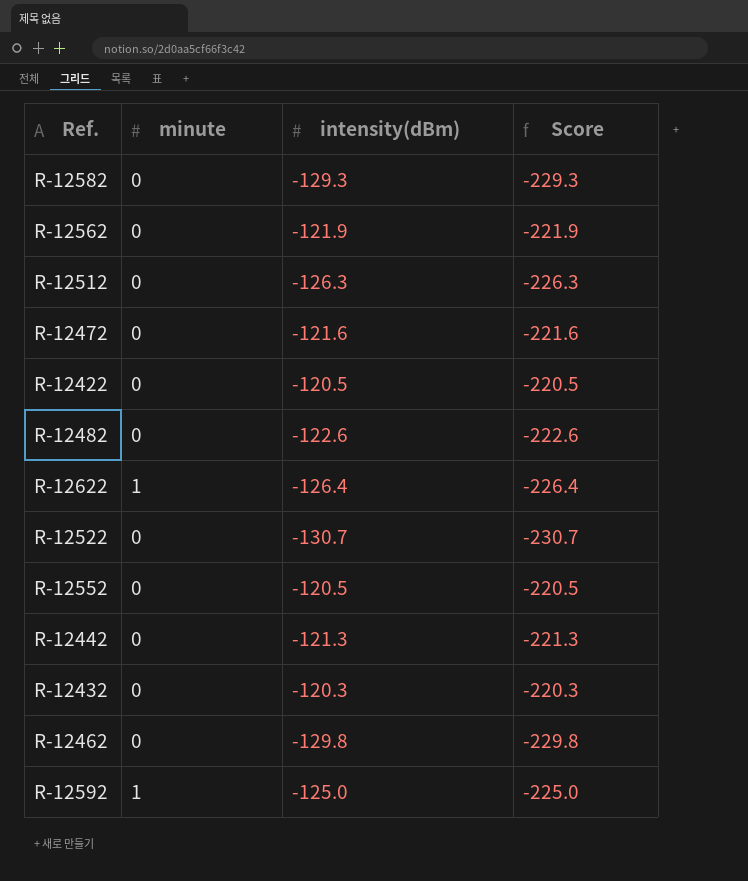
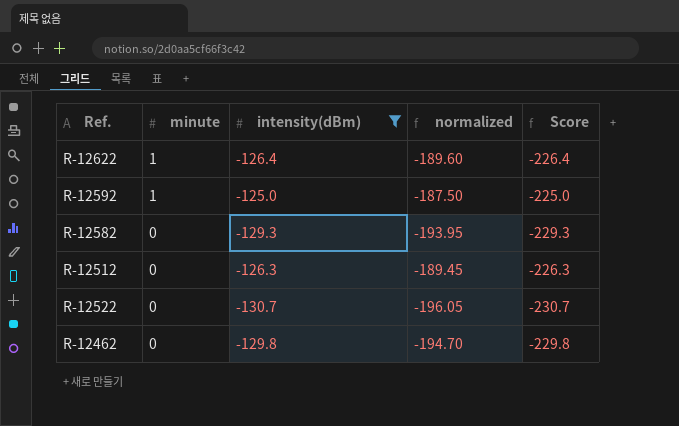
filter: none -> intensity(dBm) <= -125.0
row order: none -> minute descending
column normalized | formula: none -> [intensity(dBm)] * 1.5

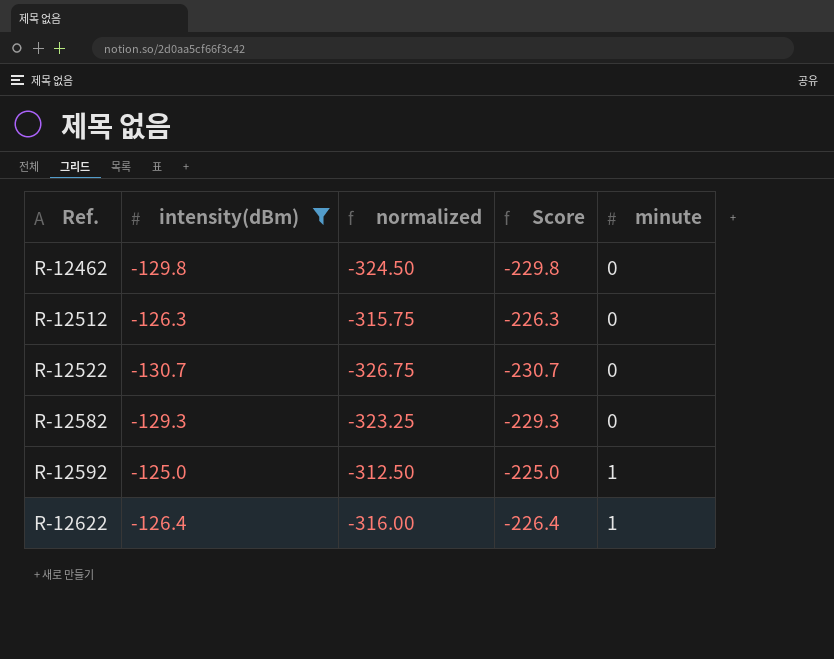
row order: minute descending -> Ref. ascending
column normalized | formula: [intensity(dBm)] * 1.5 -> [intensity(dBm)] * 2.5
column minute | position: 2 -> 5

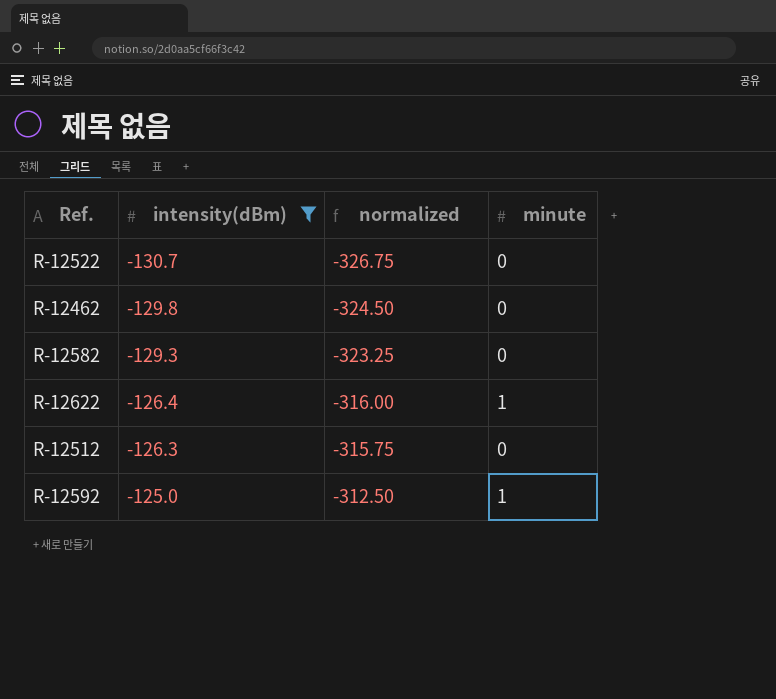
row order: Ref. ascending -> intensity(dBm) ascending
column Score | formula: [intensity(dBm)] - 100 -> none

